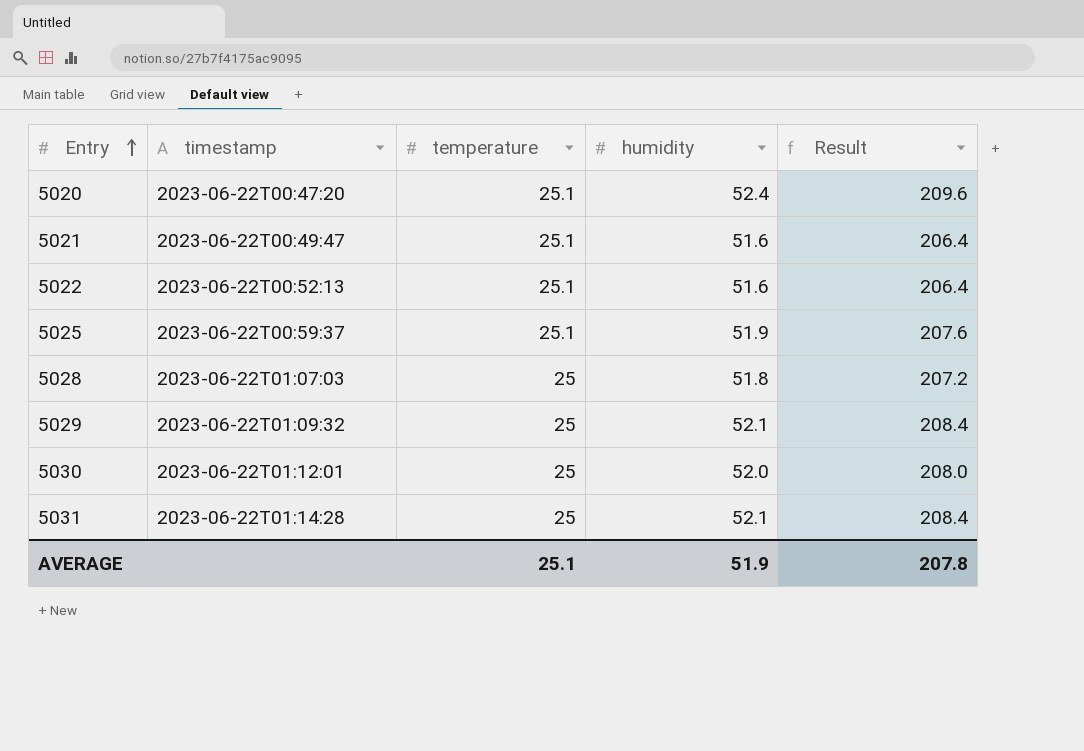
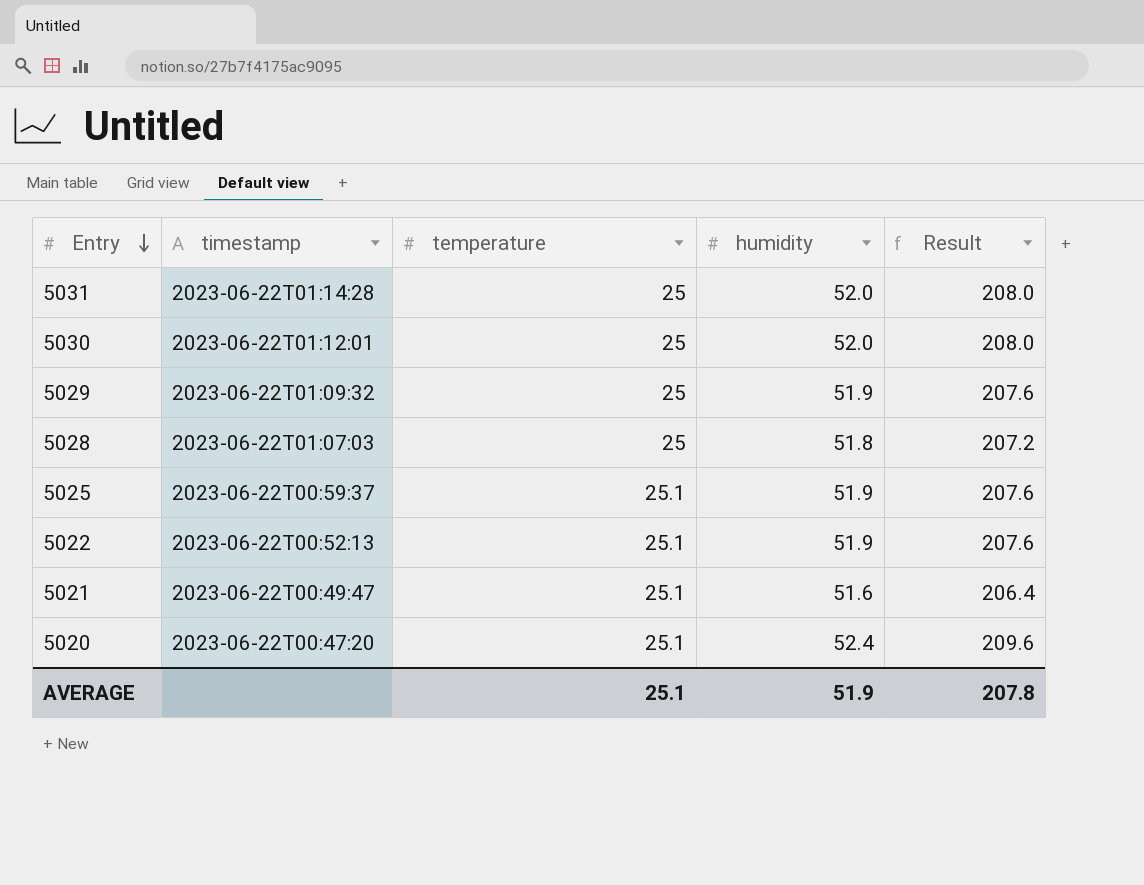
row order: Entry ascending -> Entry descending
5031 | humidity: 52.1 -> 52.0
5031 | Result: 208.4 -> 208.0
5029 | humidity: 52.1 -> 51.9
5029 | Result: 208.4 -> 207.6
5022 | humidity: 51.6 -> 51.9
5022 | Result: 206.4 -> 207.6

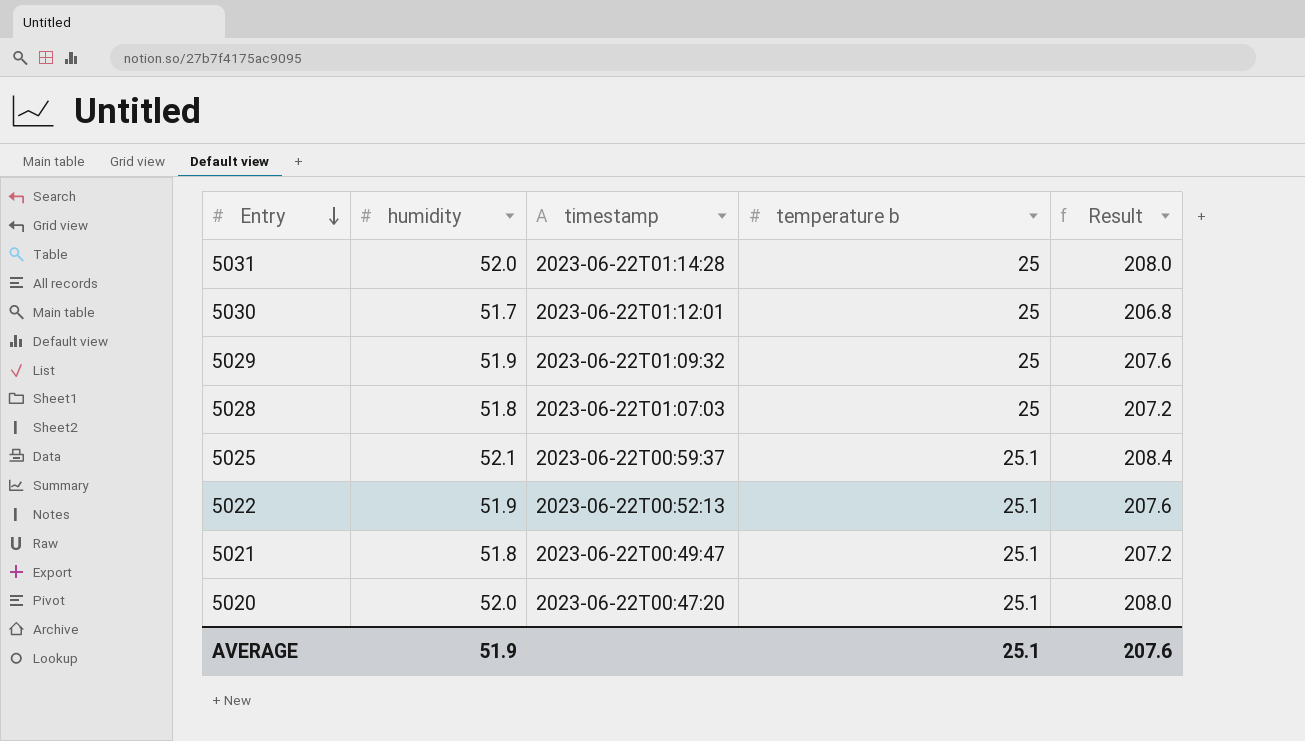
column humidity | position: 4 -> 2
column name: temperature -> temperature b
5030 | humidity: 52.0 -> 51.7
5030 | Result: 208.0 -> 206.8
5025 | humidity: 51.9 -> 52.1
5025 | Result: 207.6 -> 208.4
5021 | humidity: 51.6 -> 51.8
5021 | Result: 206.4 -> 207.2
5020 | humidity: 52.4 -> 52.0
5020 | Result: 209.6 -> 208.0
AVERAGE | Result: 207.8 -> 207.6

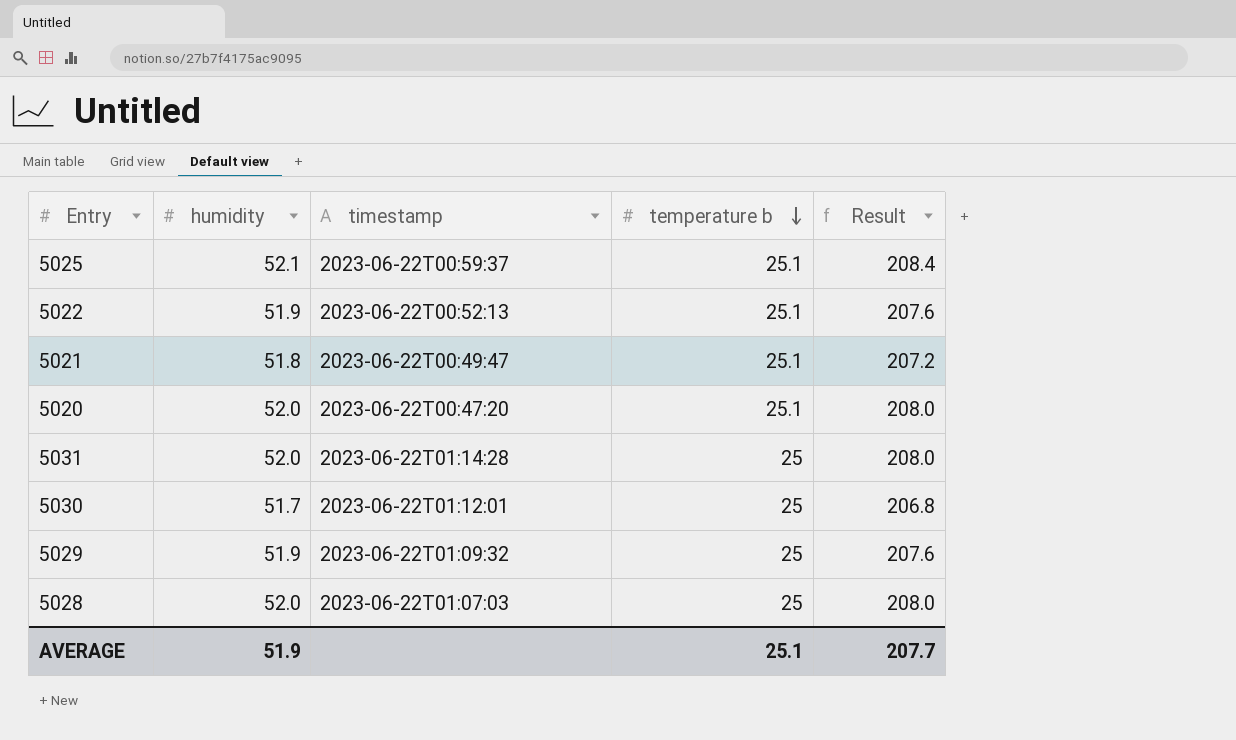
row order: Entry descending -> temperature b descending
5028 | humidity: 51.8 -> 52.0
5028 | Result: 207.2 -> 208.0
AVERAGE | Result: 207.6 -> 207.7

